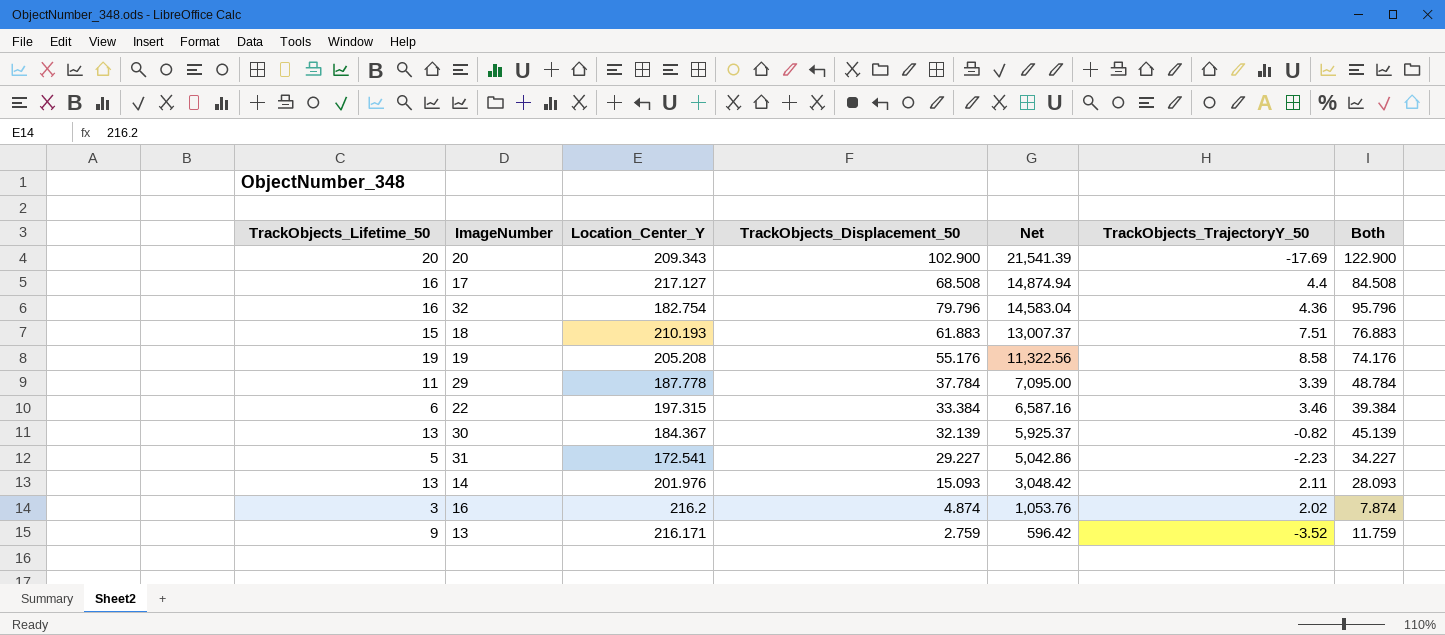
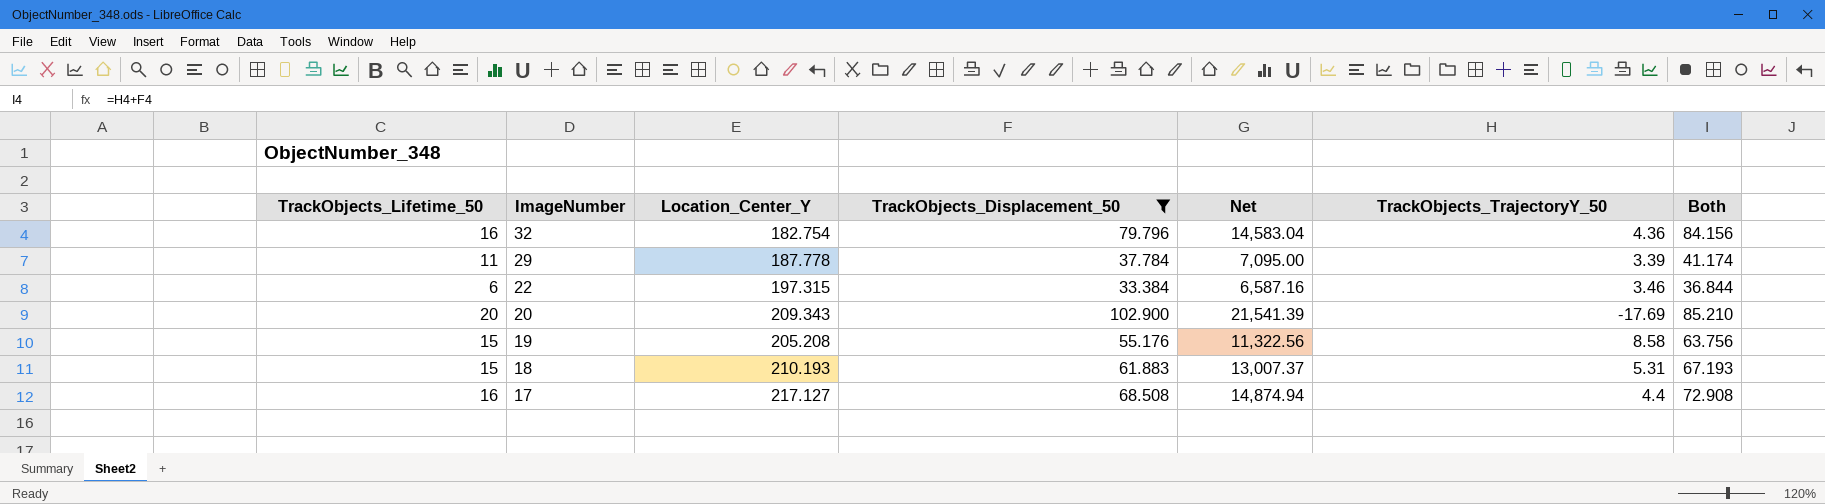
filter: none -> TrackObjects_Displacement_50 >= 33.384
row order: Net descending -> ImageNumber descending
column Both | formula: [TrackObjects_Lifetime_50] + [TrackObjects_Displacement_50] -> [TrackObjects_Displacement_50] + [TrackObjects_TrajectoryY_50]
19 | TrackObjects_Lifetime_50: 19 -> 15
18 | TrackObjects_TrajectoryY_50: 7.51 -> 5.31

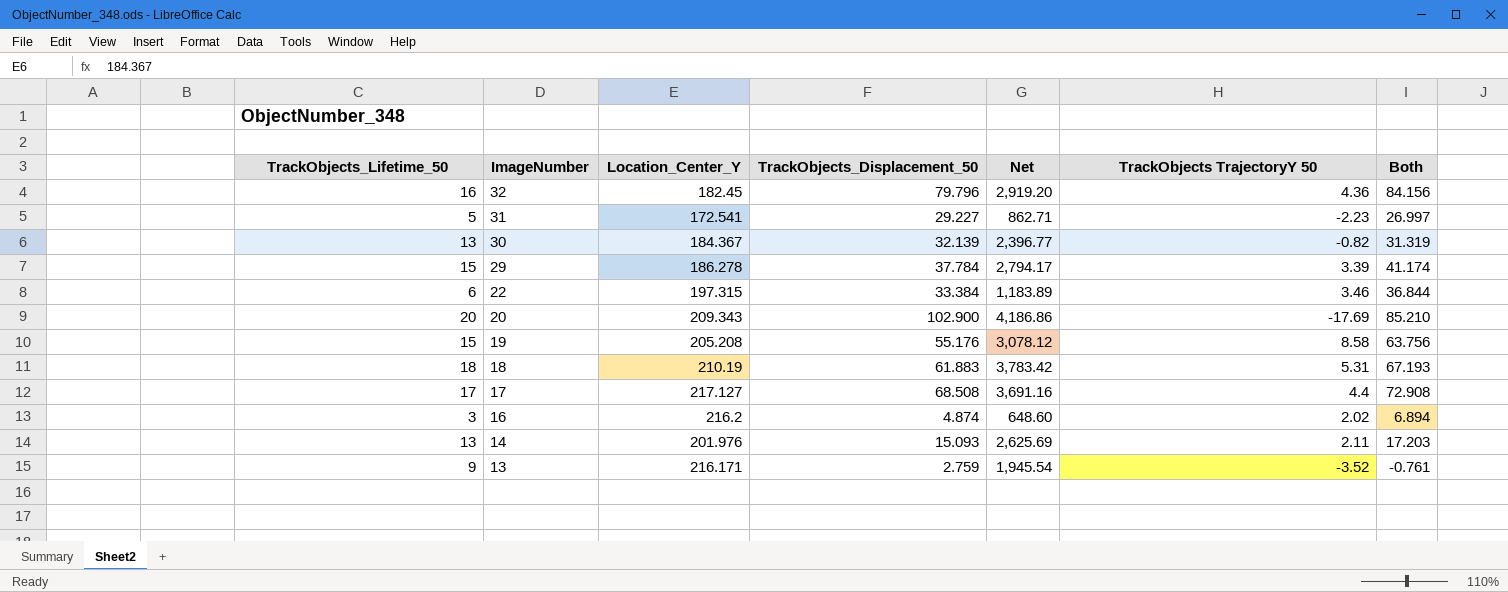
filter: TrackObjects_Displacement_50 >= 33.384 -> none
column Net | formula: [Location_Center_Y] * [TrackObjects_Displacement_50] -> [TrackObjects_Lifetime_50] * [Location_Center_Y]
column name: TrackObjects_TrajectoryY_50 -> TrackObjects TrajectoryY 50
32 | Location_Center_Y: 182.754 -> 182.45
29 | TrackObjects_Lifetime_50: 11 -> 15
29 | Location_Center_Y: 187.778 -> 186.278
18 | TrackObjects_Lifetime_50: 15 -> 18
18 | Location_Center_Y: 210.193 -> 210.19
17 | TrackObjects_Lifetime_50: 16 -> 17

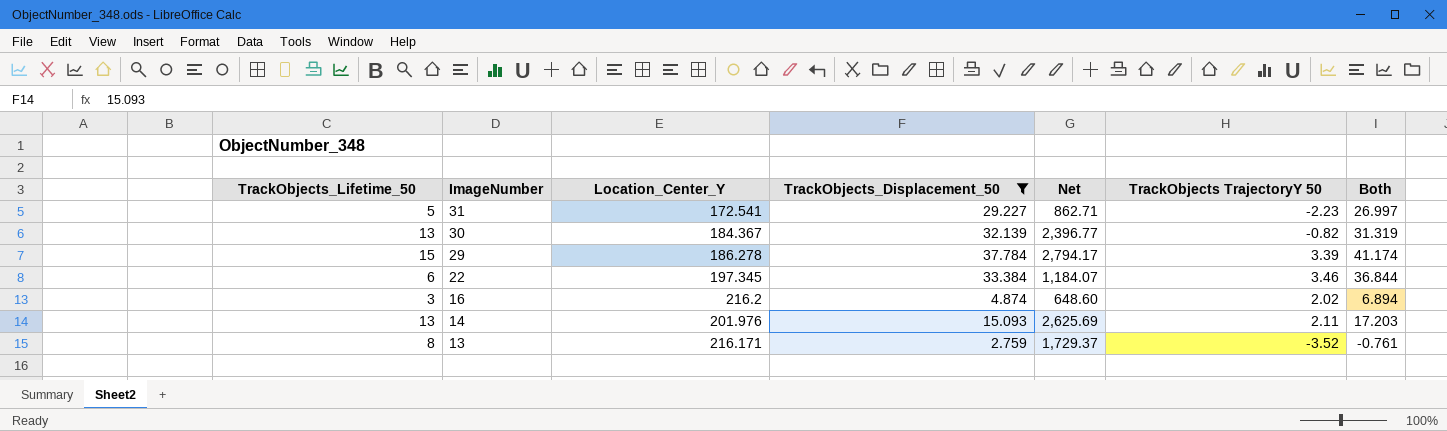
filter: none -> TrackObjects_Displacement_50 <= 37.784
22 | Location_Center_Y: 197.315 -> 197.345
22 | Net: 1,183.89 -> 1,184.07
13 | TrackObjects_Lifetime_50: 9 -> 8
13 | Net: 1,945.54 -> 1,729.37

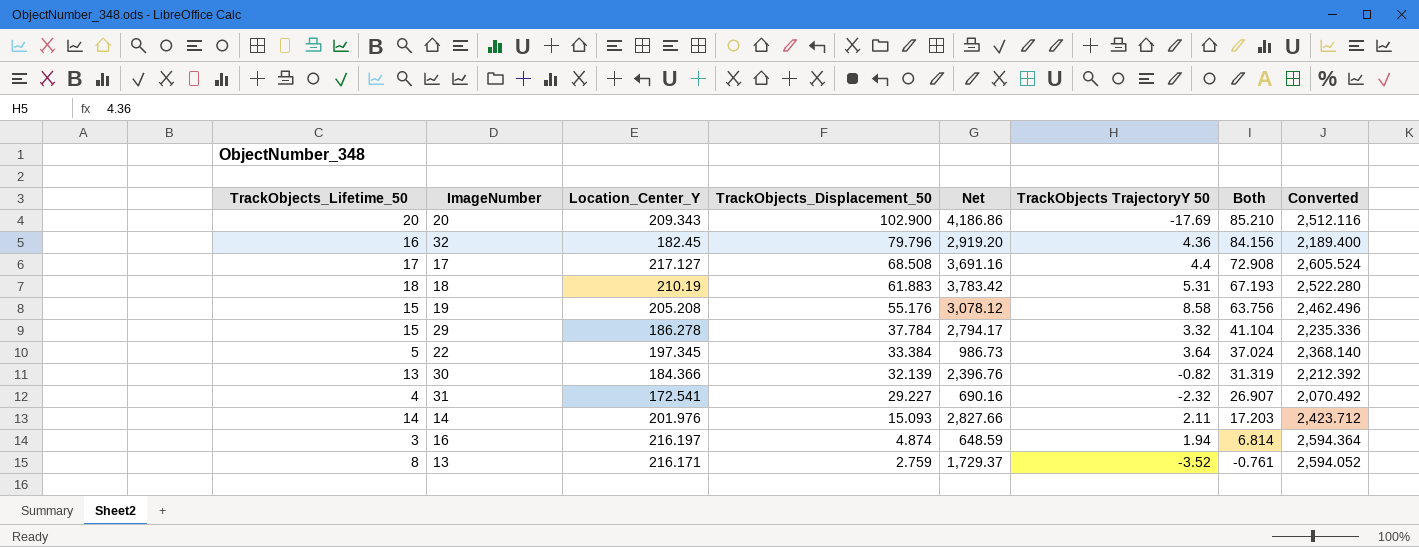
filter: TrackObjects_Displacement_50 <= 37.784 -> none
row order: ImageNumber descending -> TrackObjects_Displacement_50 descending
column Converted | formula: none -> [Location_Center_Y] * 12
29 | TrackObjects TrajectoryY 50: 3.39 -> 3.32
29 | Both: 41.174 -> 41.104
22 | TrackObjects_Lifetime_50: 6 -> 5
22 | Net: 1,184.07 -> 986.73
22 | TrackObjects TrajectoryY 50: 3.46 -> 3.64
22 | Both: 36.844 -> 37.024
30 | Location_Center_Y: 184.367 -> 184.366
30 | Net: 2,396.77 -> 2,396.76
31 | TrackObjects_Lifetime_50: 5 -> 4
31 | Net: 862.71 -> 690.16
31 | TrackObjects TrajectoryY 50: -2.23 -> -2.32
31 | Both: 26.997 -> 26.907
14 | TrackObjects_Lifetime_50: 13 -> 14
14 | Net: 2,625.69 -> 2,827.66
16 | Location_Center_Y: 216.2 -> 216.197
16 | Net: 648.60 -> 648.59
16 | TrackObjects TrajectoryY 50: 2.02 -> 1.94
16 | Both: 6.894 -> 6.814

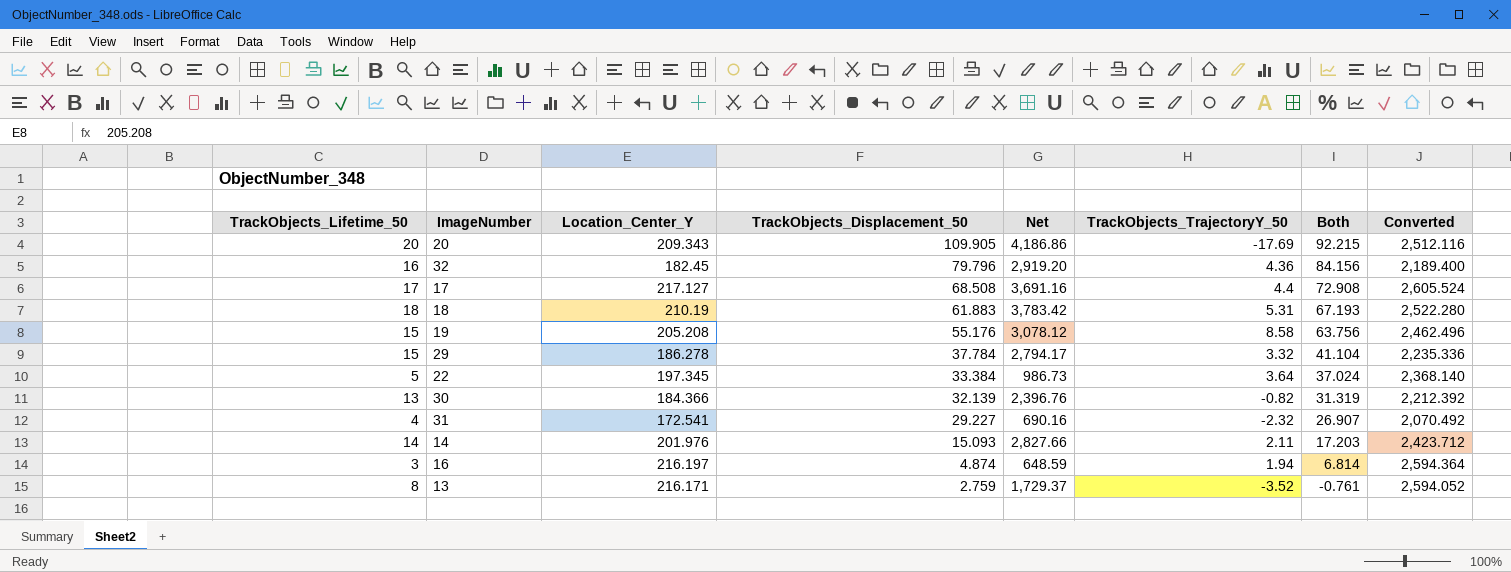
column name: TrackObjects TrajectoryY 50 -> TrackObjects_TrajectoryY_50
20 | TrackObjects_Displacement_50: 102.900 -> 109.905
20 | Both: 85.210 -> 92.215

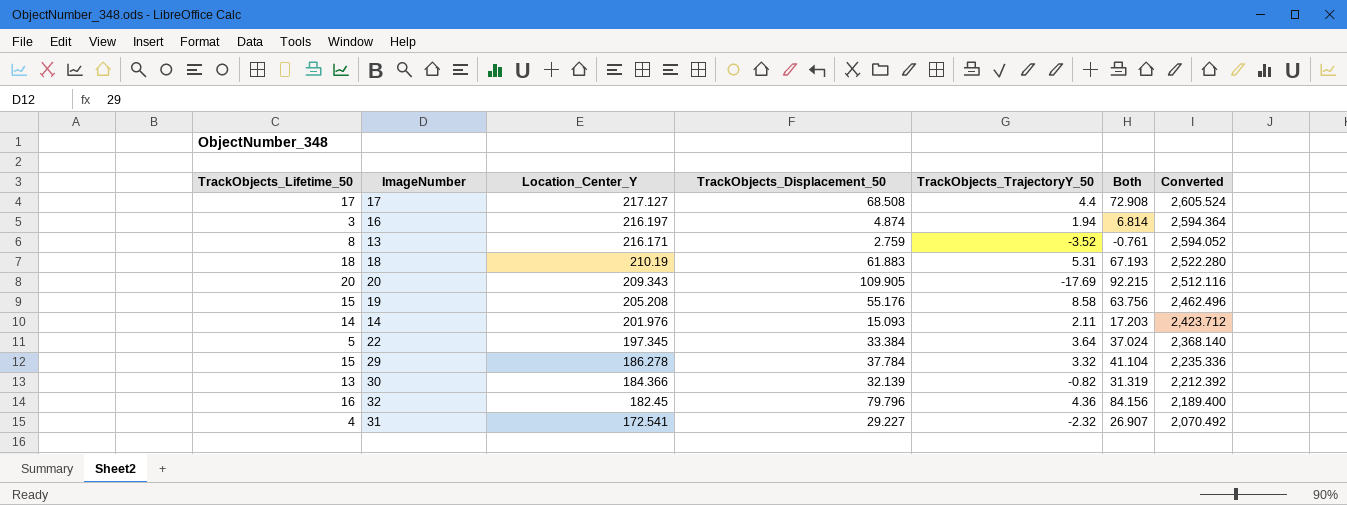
row order: TrackObjects_Displacement_50 descending -> Location_Center_Y descending
column Net | formula: [TrackObjects_Lifetime_50] * [Location_Center_Y] -> none

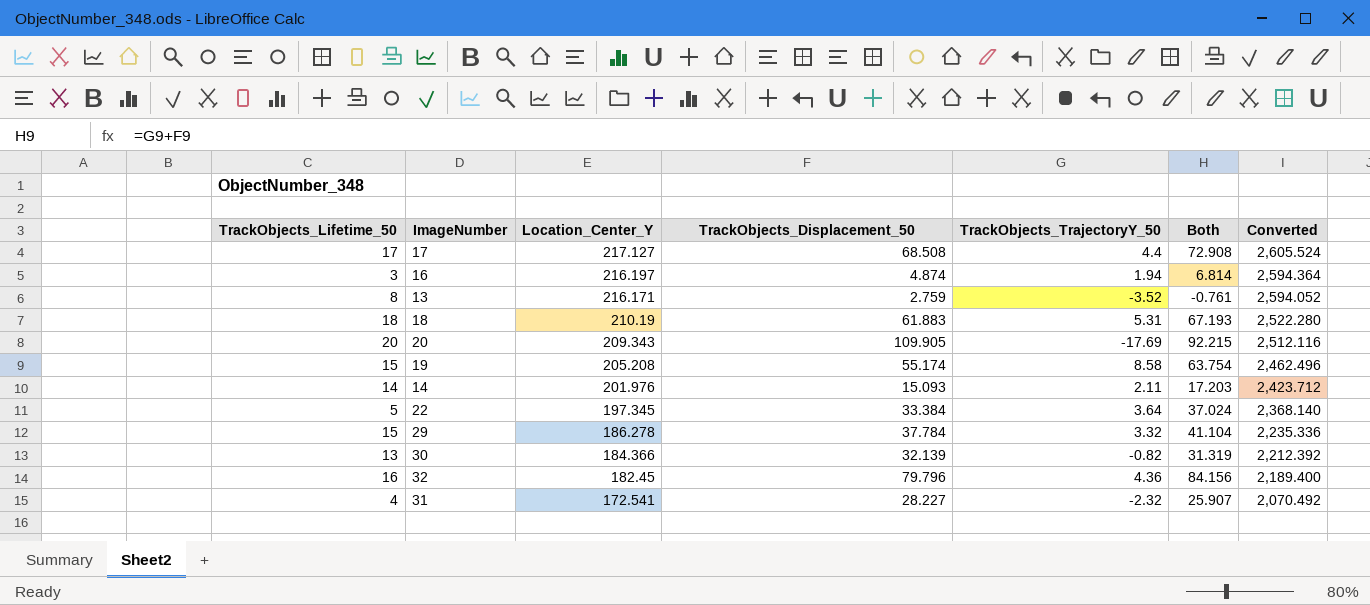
19 | TrackObjects_Displacement_50: 55.176 -> 55.174
19 | Both: 63.756 -> 63.754
31 | TrackObjects_Displacement_50: 29.227 -> 28.227
31 | Both: 26.907 -> 25.907

